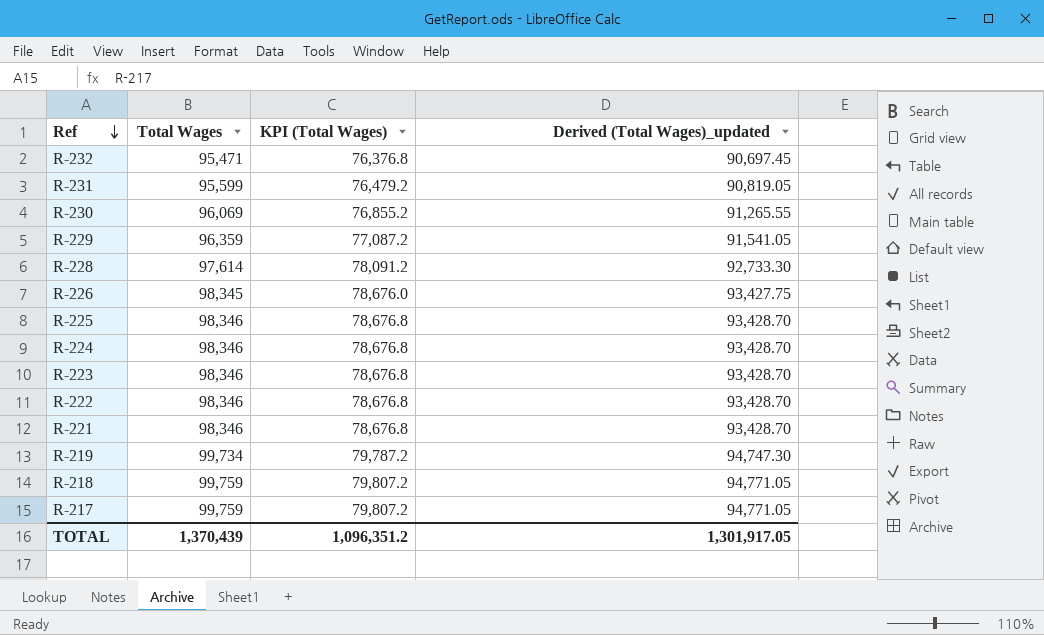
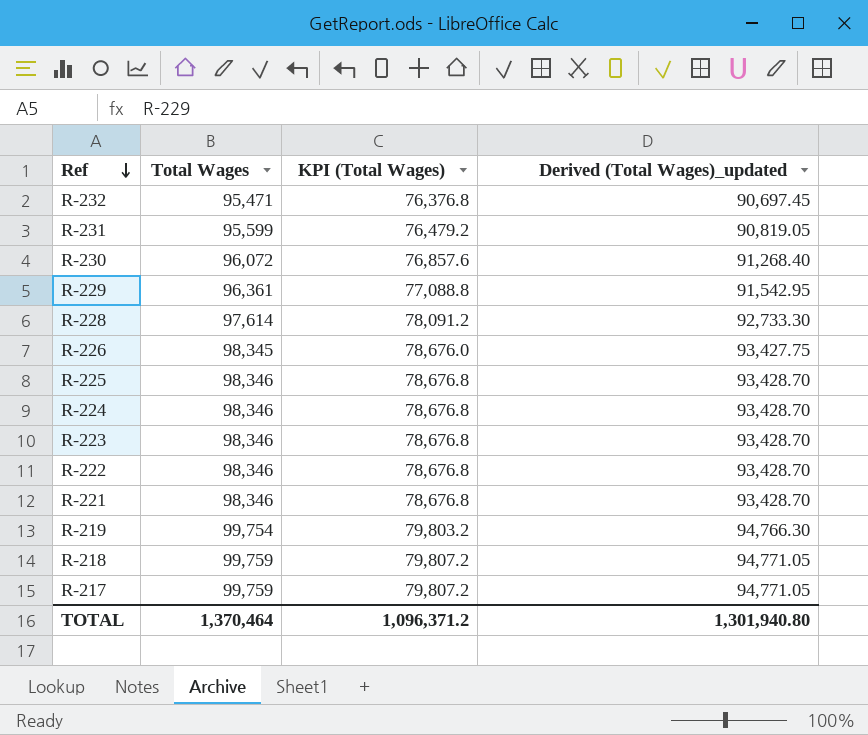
R-230 | Total Wages: 96,069 -> 96,072
R-230 | KPI (Total Wages): 76,855.2 -> 76,857.6
R-230 | Derived (Total Wages)_updated: 91,265.55 -> 91,268.40
R-229 | Total Wages: 96,359 -> 96,361
R-229 | KPI (Total Wages): 77,087.2 -> 77,088.8
R-229 | Derived (Total Wages)_updated: 91,541.05 -> 91,542.95
R-219 | Total Wages: 99,734 -> 99,754
R-219 | KPI (Total Wages): 79,787.2 -> 79,803.2
R-219 | Derived (Total Wages)_updated: 94,747.30 -> 94,766.30
TOTAL | Total Wages: 1,370,439 -> 1,370,464
TOTAL | KPI (Total Wages): 1,096,351.2 -> 1,096,371.2
TOTAL | Derived (Total Wages)_updated: 1,301,917.05 -> 1,301,940.80

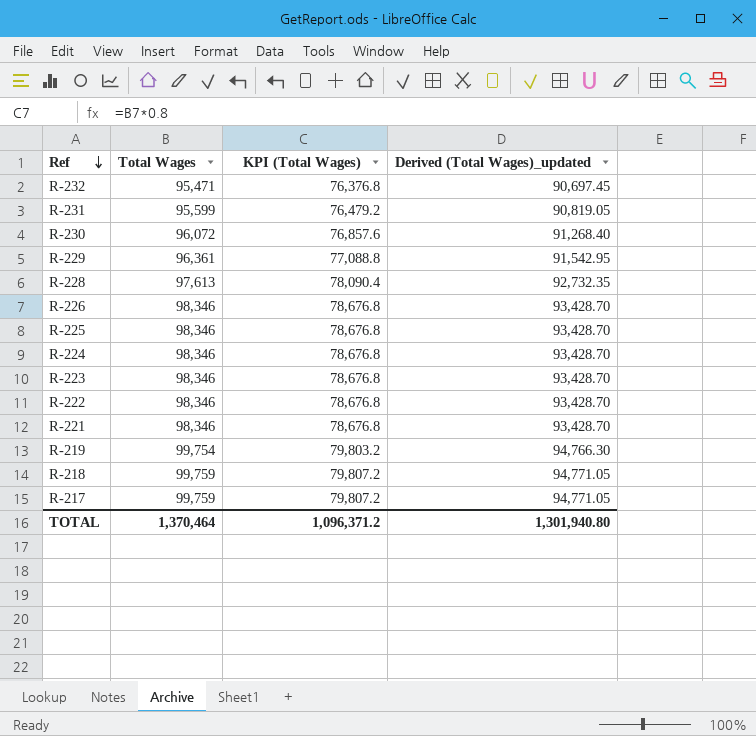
R-228 | Total Wages: 97,614 -> 97,613
R-228 | KPI (Total Wages): 78,091.2 -> 78,090.4
R-228 | Derived (Total Wages)_updated: 92,733.30 -> 92,732.35
R-226 | Total Wages: 98,345 -> 98,346
R-226 | KPI (Total Wages): 78,676.0 -> 78,676.8
R-226 | Derived (Total Wages)_updated: 93,427.75 -> 93,428.70

